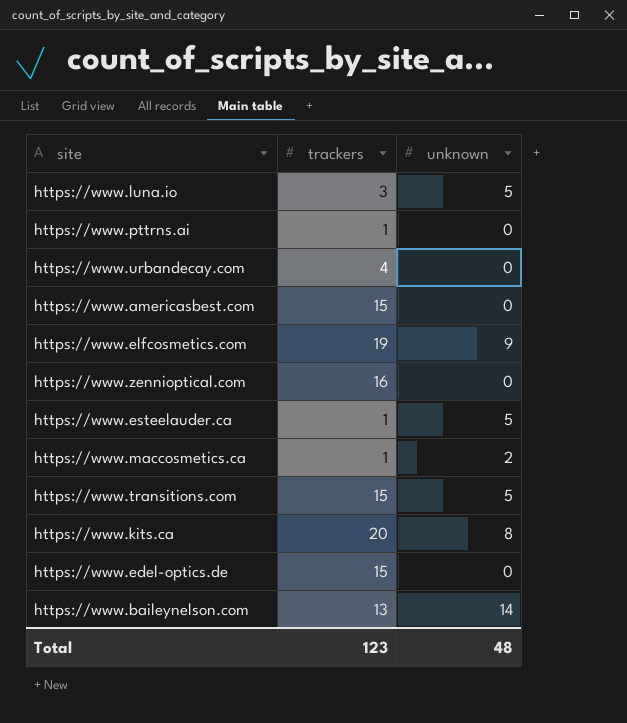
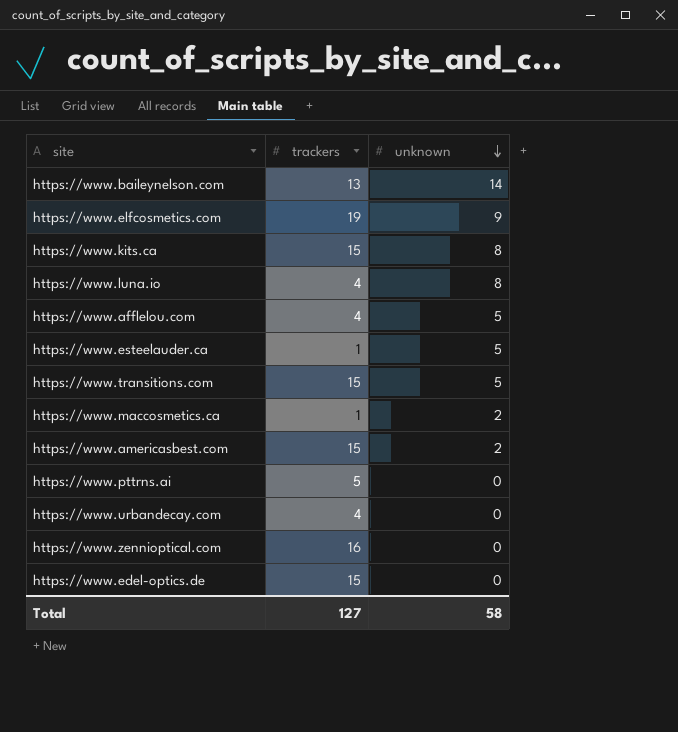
row order: none -> unknown descending
https://www.kits.ca | trackers: 20 -> 15
https://www.luna.io | trackers: 3 -> 4
https://www.luna.io | unknown: 5 -> 8
row https://www.afflelou.com: none -> 4 | 5
https://www.americasbest.com | unknown: 0 -> 2
https://www.pttrns.ai | trackers: 1 -> 5
Total | trackers: 123 -> 127
Total | unknown: 48 -> 58

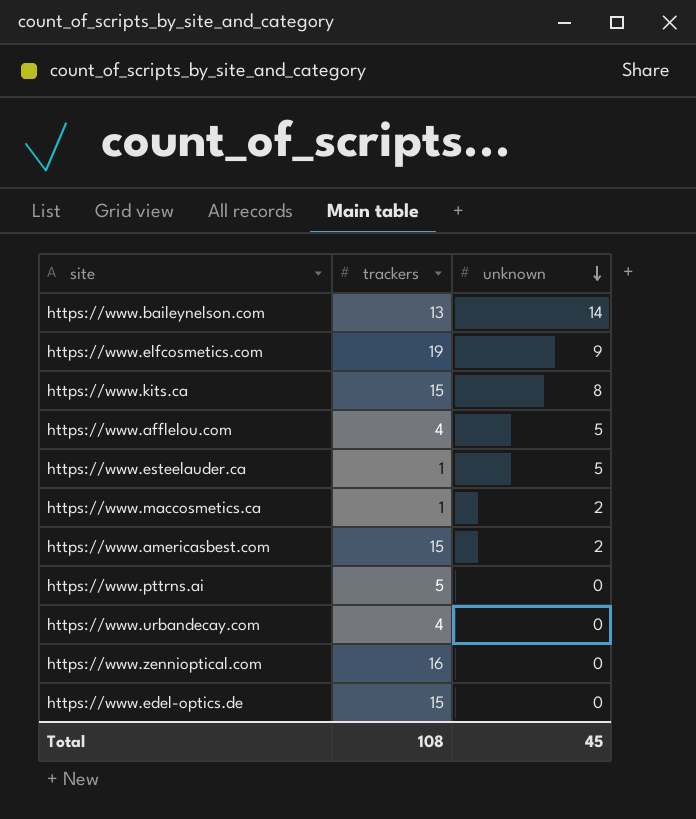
row https://www.luna.io: 4 | 8 -> none
row https://www.transitions.com: 15 | 5 -> none
Total | trackers: 127 -> 108
Total | unknown: 58 -> 45

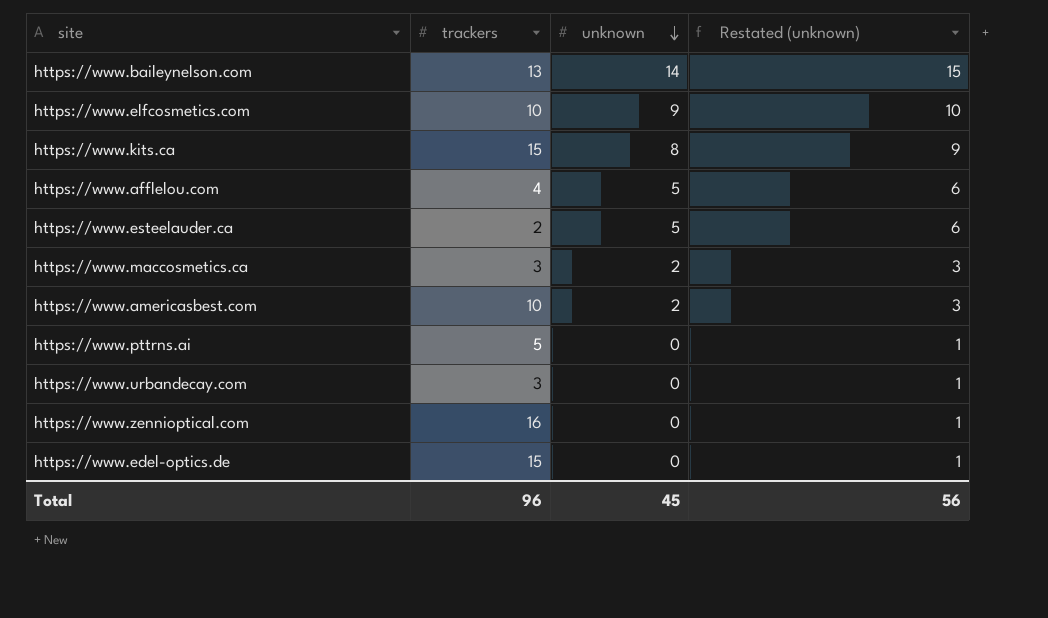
column Restated (unknown) | formula: none -> [unknown] + 1
https://www.elfcosmetics.com | trackers: 19 -> 10
https://www.esteelauder.ca | trackers: 1 -> 2
https://www.maccosmetics.ca | trackers: 1 -> 3
https://www.americasbest.com | trackers: 15 -> 10
https://www.urbandecay.com | trackers: 4 -> 3
Total | trackers: 108 -> 96

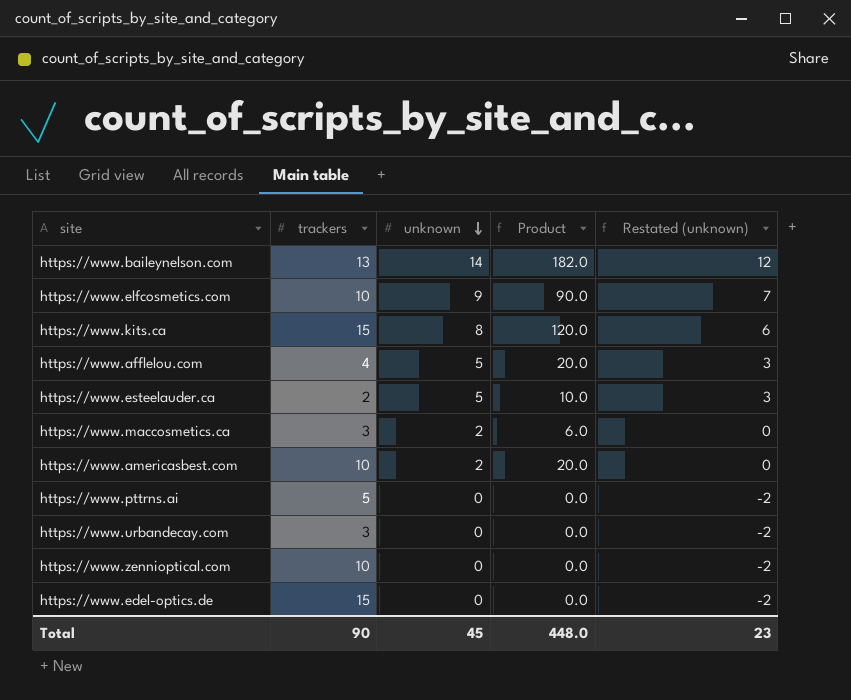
column Product | formula: none -> [trackers] * [unknown]
column Restated (unknown) | formula: [unknown] + 1 -> [unknown] - 2
https://www.zennioptical.com | trackers: 16 -> 10
Total | trackers: 96 -> 90
Total | Restated (unknown): 56 -> 23

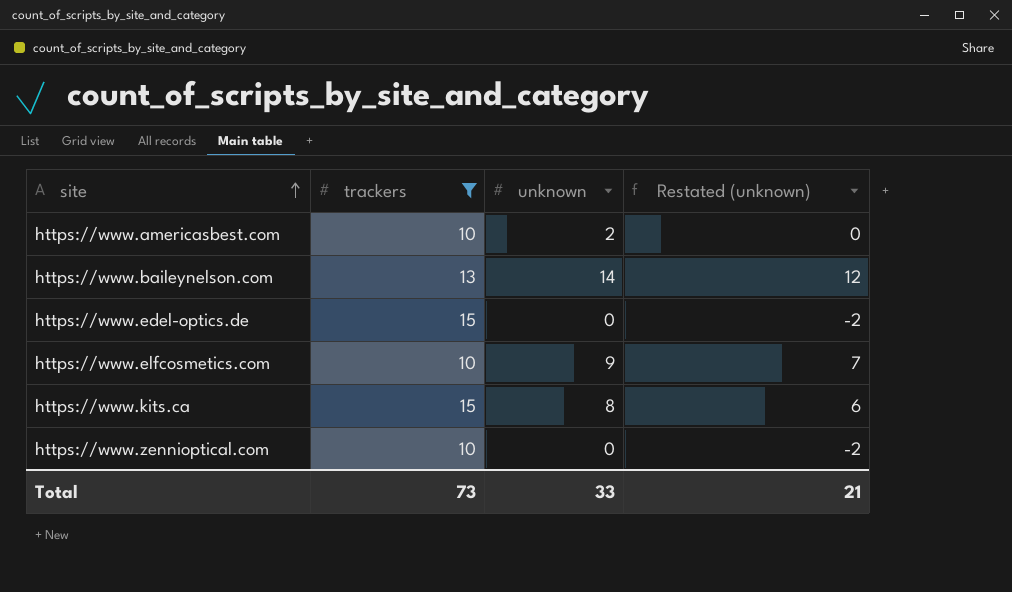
filter: none -> trackers >= 10
row order: unknown descending -> site ascending
column Product | formula: [trackers] * [unknown] -> none
Total | trackers: 90 -> 73
Total | unknown: 45 -> 33
Total | Restated (unknown): 23 -> 21

